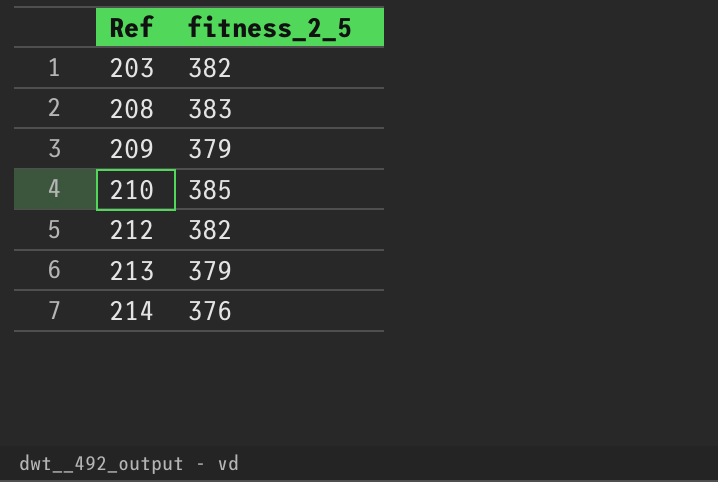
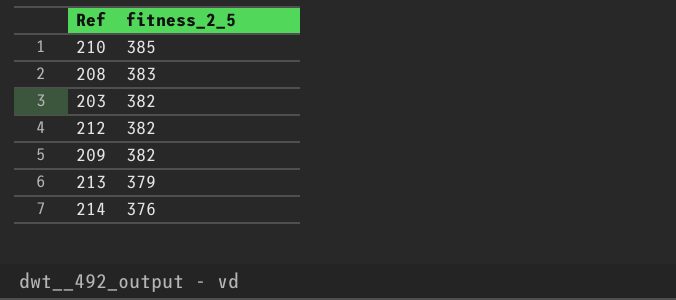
row order: Ref ascending -> fitness_2_5 descending
209 | fitness_2_5: 379 -> 382

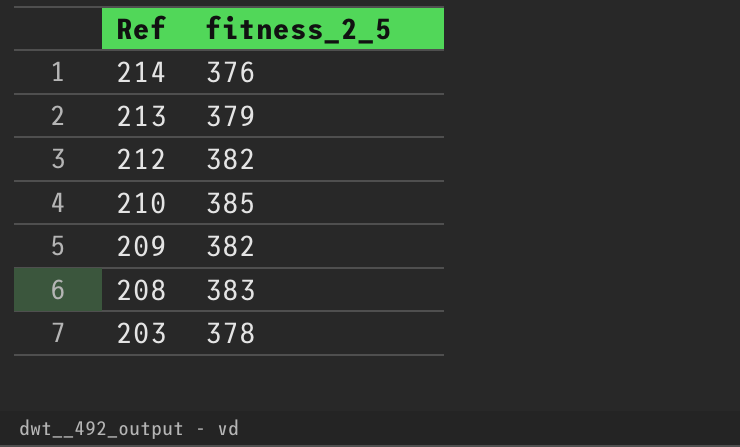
row order: fitness_2_5 descending -> Ref descending
203 | fitness_2_5: 382 -> 378

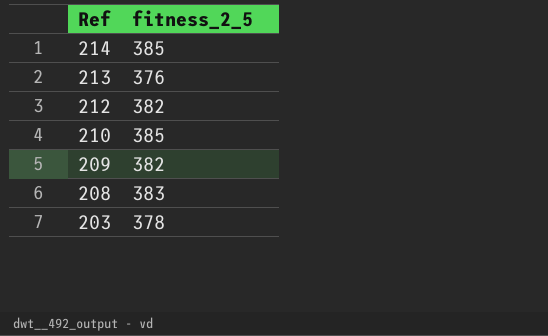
214 | fitness_2_5: 376 -> 385
213 | fitness_2_5: 379 -> 376

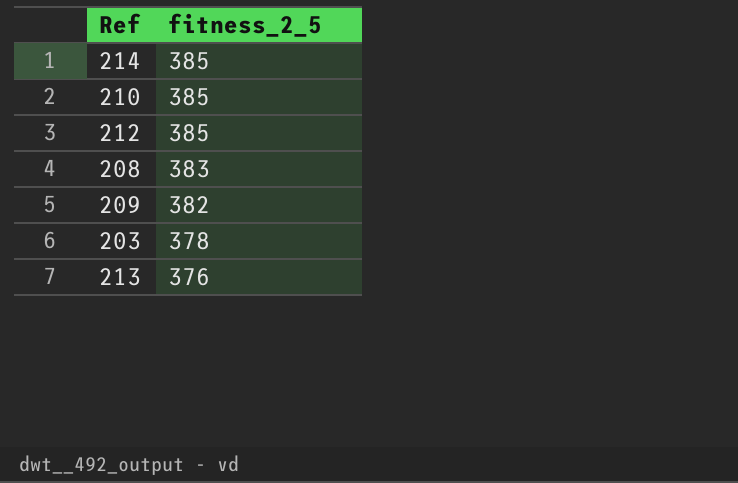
row order: Ref descending -> fitness_2_5 descending
212 | fitness_2_5: 382 -> 385

